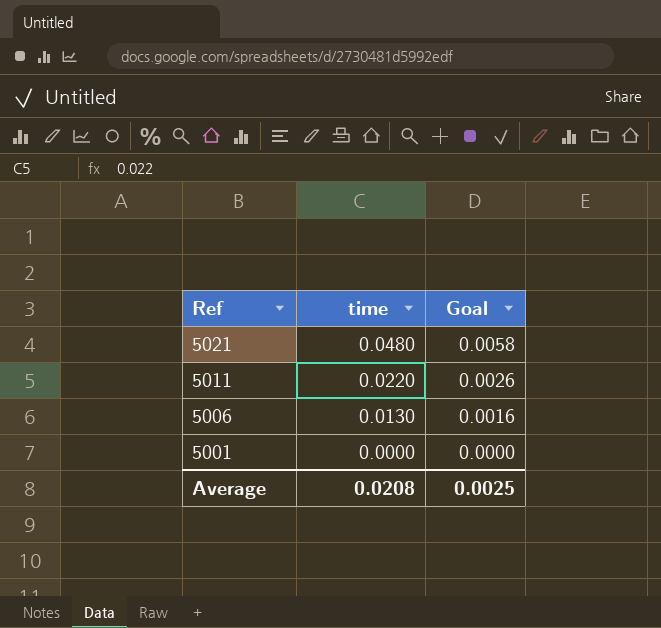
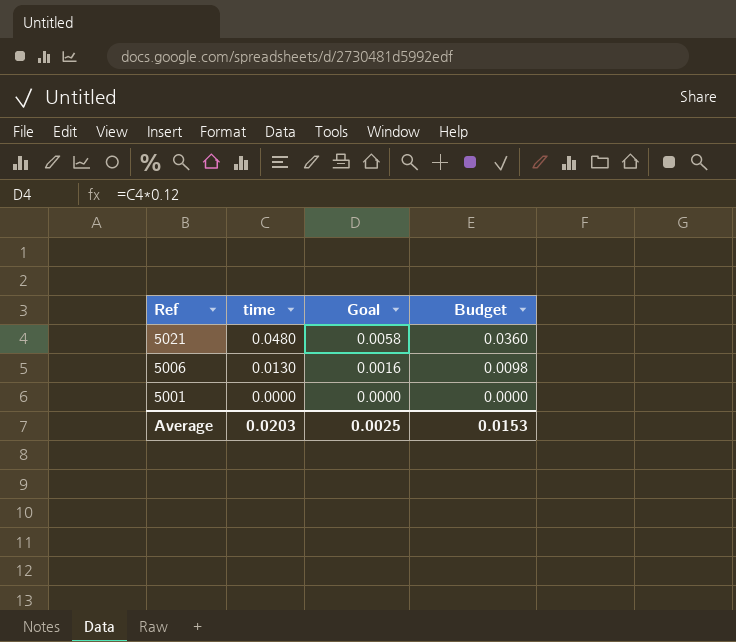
column Budget | formula: none -> [time] * 0.75
row 5011: 0.0220 | 0.0026 -> none
Average | time: 0.0208 -> 0.0203

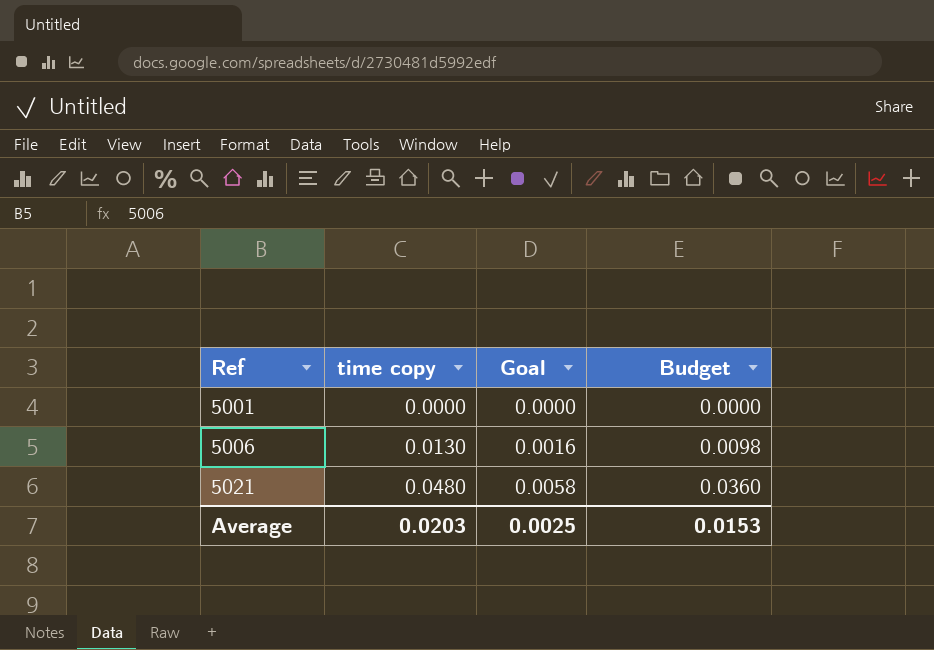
row order: Ref descending -> Ref ascending
column name: time -> time copy

